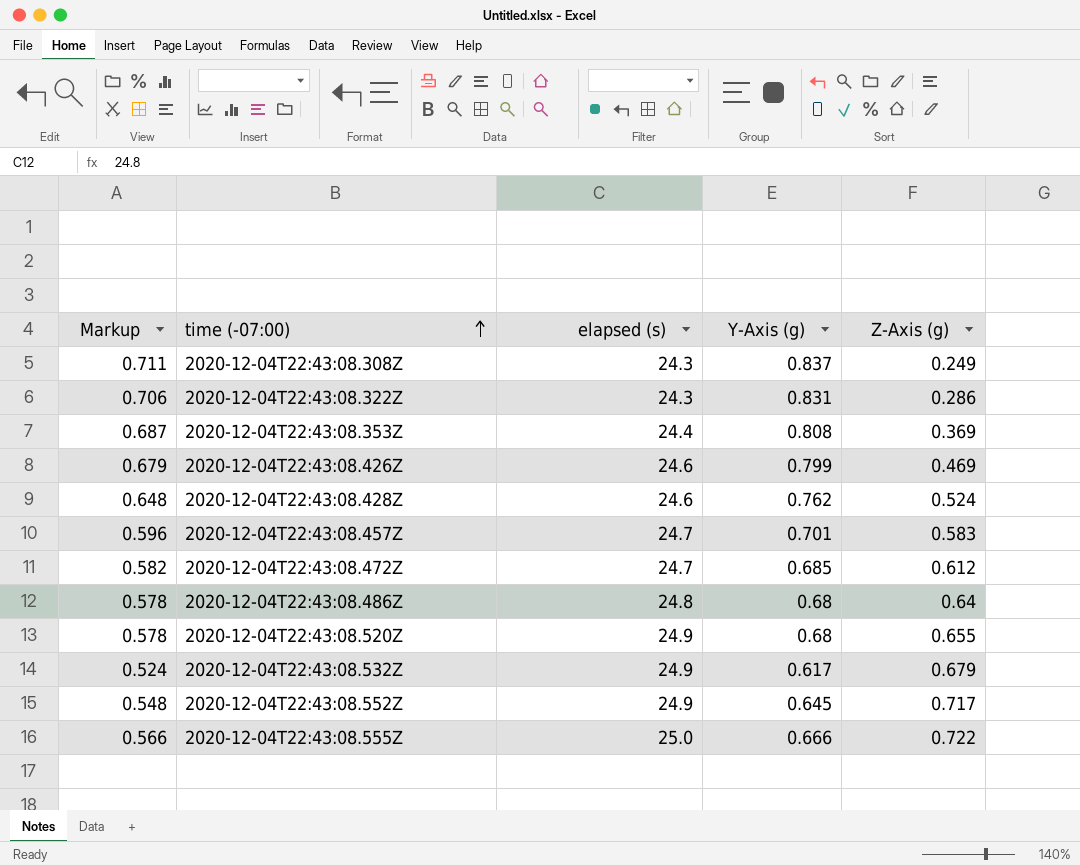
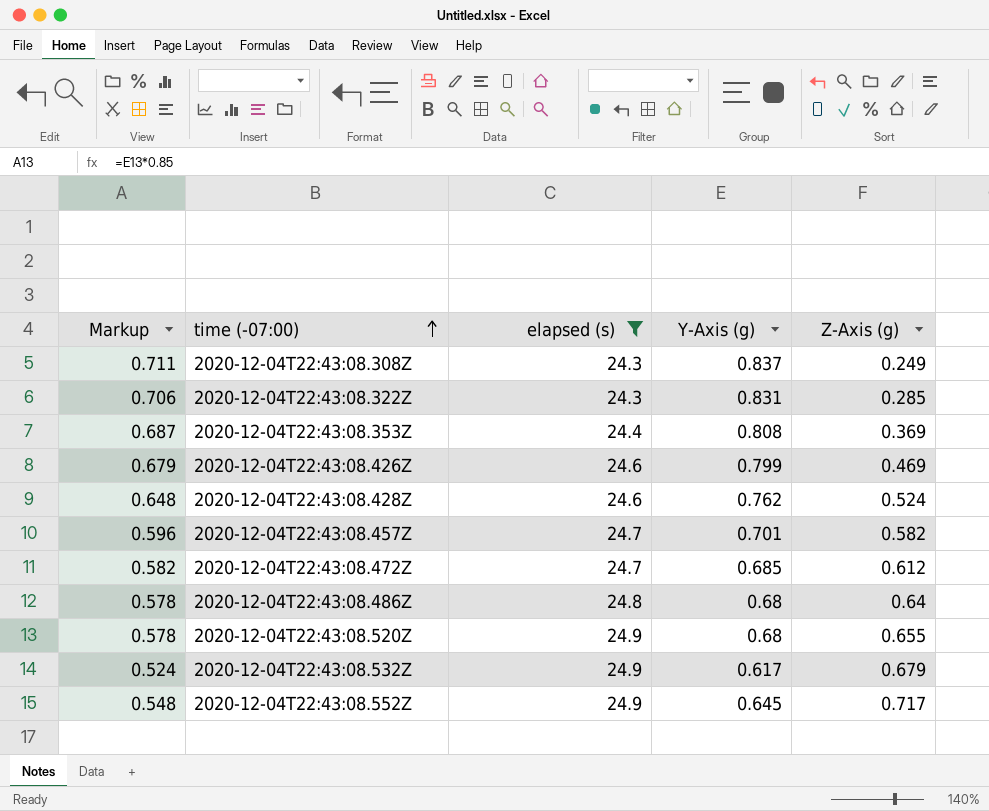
filter: none -> elapsed (s) != 25.0
2020-12-04T22:43:08.322Z | Z-Axis (g): 0.286 -> 0.285
2020-12-04T22:43:08.457Z | Z-Axis (g): 0.583 -> 0.582

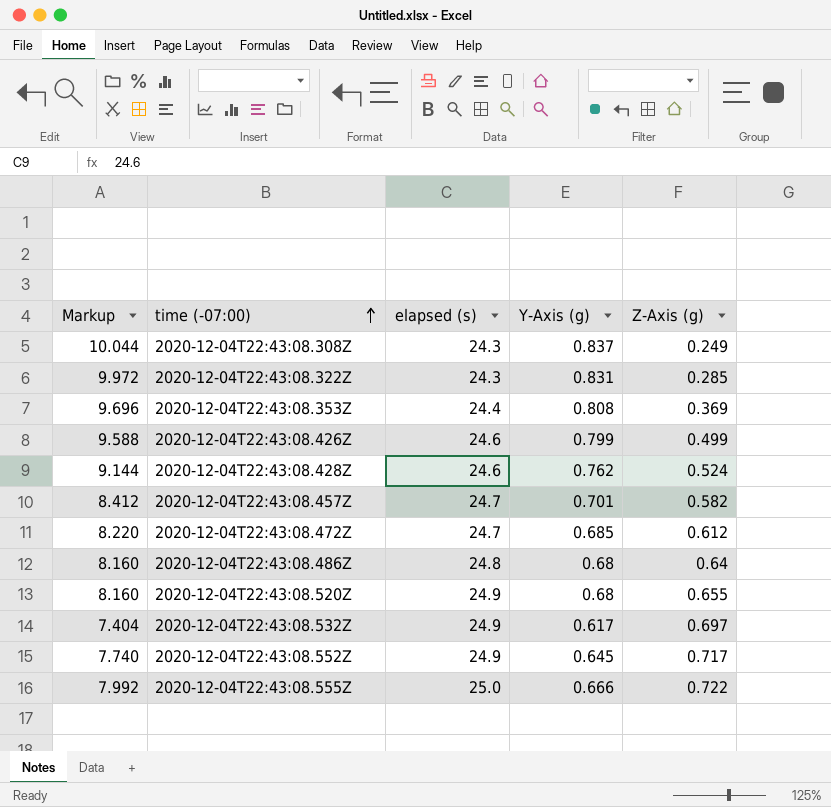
filter: elapsed (s) != 25.0 -> none
column Markup | formula: [Y-Axis (g)] * 0.85 -> [Y-Axis (g)] * 12
2020-12-04T22:43:08.426Z | Z-Axis (g): 0.469 -> 0.499
2020-12-04T22:43:08.532Z | Z-Axis (g): 0.679 -> 0.697

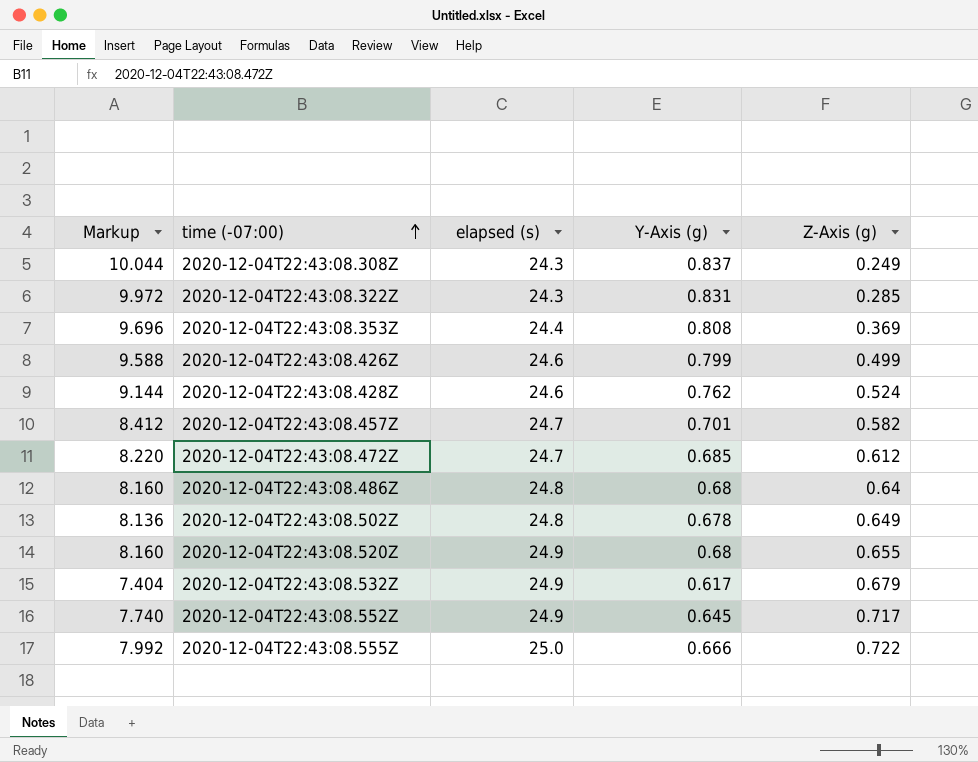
row 2020-12-04T22:43:08.502Z: none -> 8.136 | 24.8 | 0.678 | 0.649
2020-12-04T22:43:08.532Z | Z-Axis (g): 0.697 -> 0.679

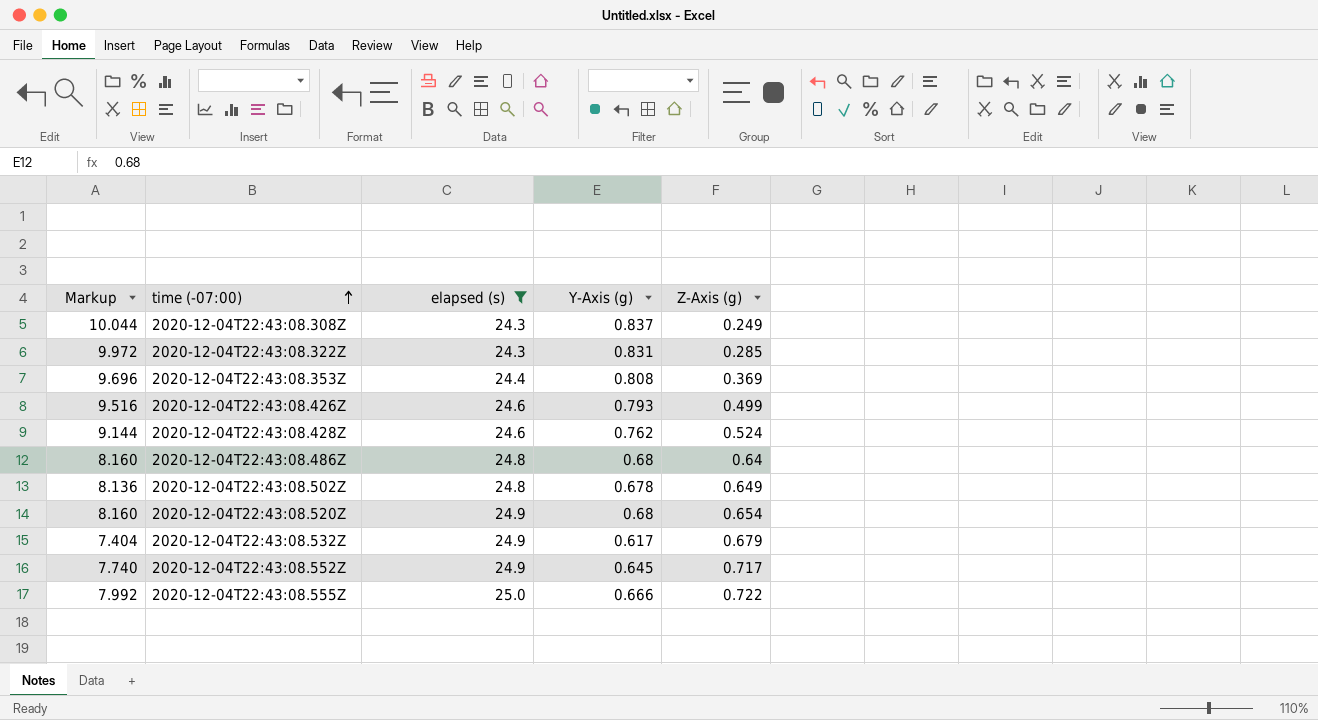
filter: none -> elapsed (s) != 24.7
2020-12-04T22:43:08.426Z | Markup: 9.588 -> 9.516
2020-12-04T22:43:08.426Z | Y-Axis (g): 0.799 -> 0.793
2020-12-04T22:43:08.520Z | Z-Axis (g): 0.655 -> 0.654

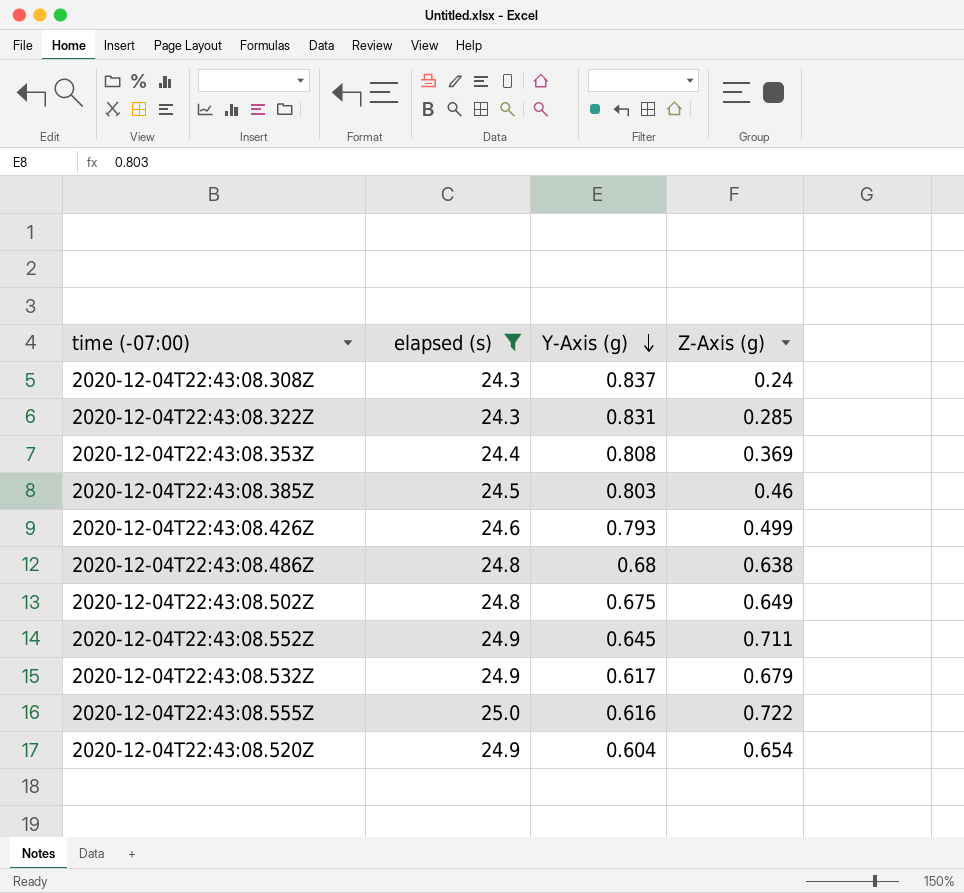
row order: time (-07:00) ascending -> Y-Axis (g) descending
column Markup | formula: [Y-Axis (g)] * 12 -> none
row 2020-12-04T22:43:08.428Z: 9.144 | 24.6 | 0.762 | 0.524 -> none
2020-12-04T22:43:08.308Z | Z-Axis (g): 0.249 -> 0.24
row 2020-12-04T22:43:08.385Z: none -> 24.5 | 0.803 | 0.46
2020-12-04T22:43:08.486Z | Z-Axis (g): 0.64 -> 0.638
2020-12-04T22:43:08.502Z | Y-Axis (g): 0.678 -> 0.675
2020-12-04T22:43:08.552Z | Z-Axis (g): 0.717 -> 0.711
2020-12-04T22:43:08.555Z | Y-Axis (g): 0.666 -> 0.616
2020-12-04T22:43:08.520Z | Y-Axis (g): 0.68 -> 0.604

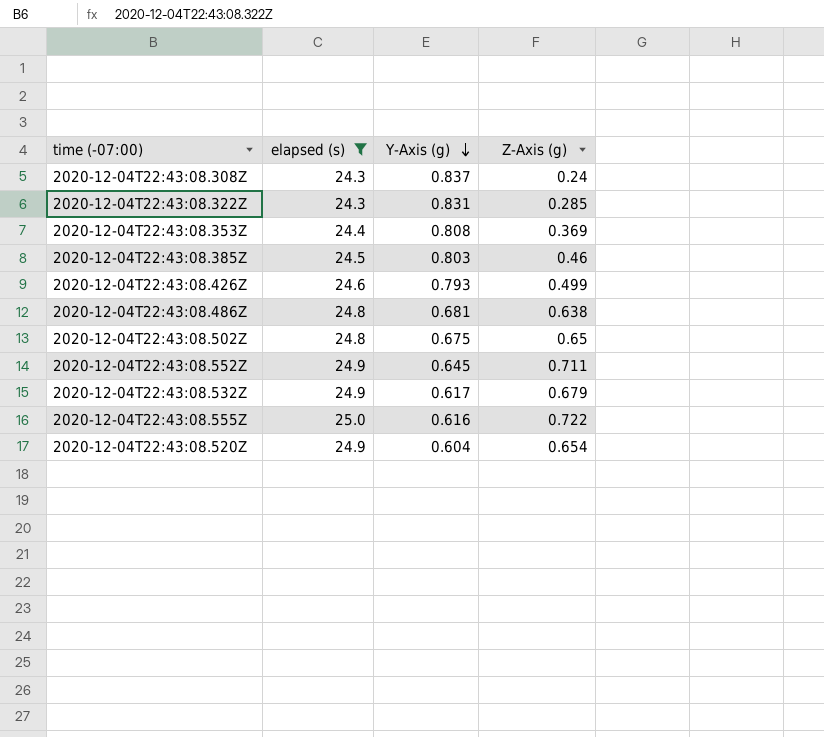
2020-12-04T22:43:08.486Z | Y-Axis (g): 0.68 -> 0.681
2020-12-04T22:43:08.502Z | Z-Axis (g): 0.649 -> 0.65

